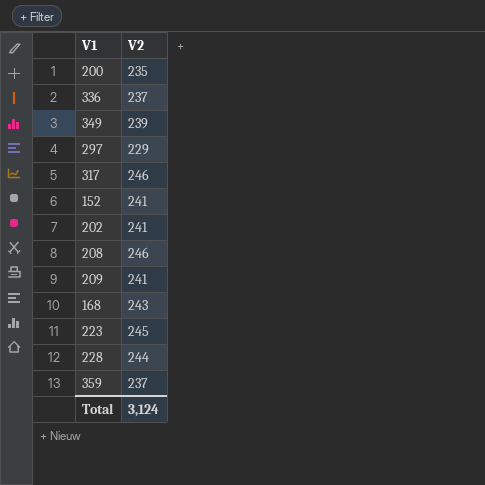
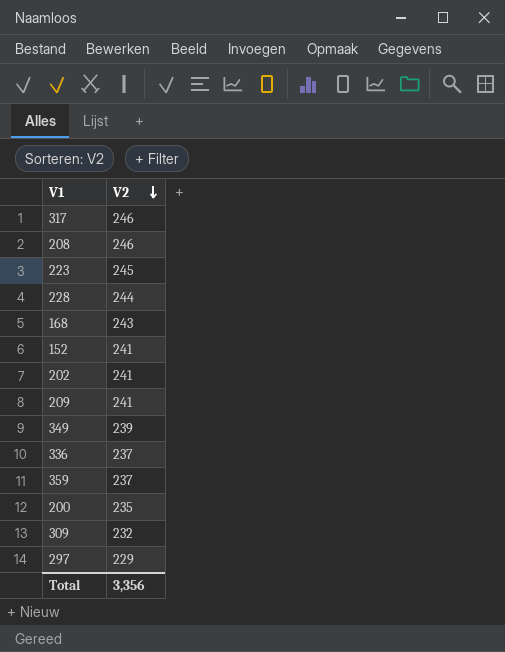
row order: none -> V2 descending
row 309: none -> 232
Total | V2: 3,124 -> 3,356

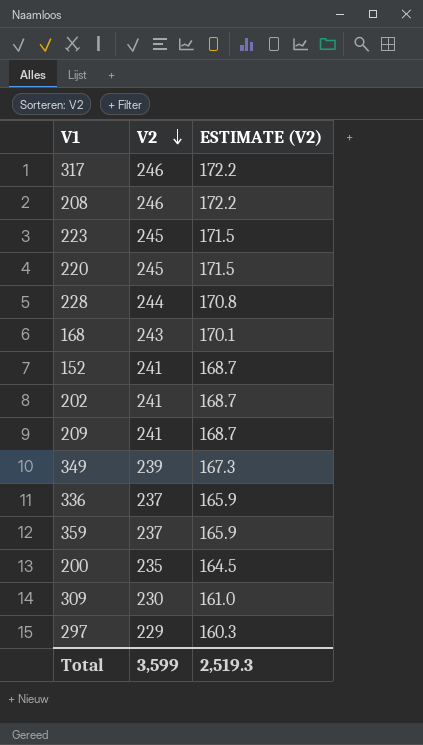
column ESTIMATE (V2) | formula: none -> [V2] * 0.7
row 220: none -> 245 | 171.5
309 | V2: 232 -> 230
Total | V2: 3,356 -> 3,599

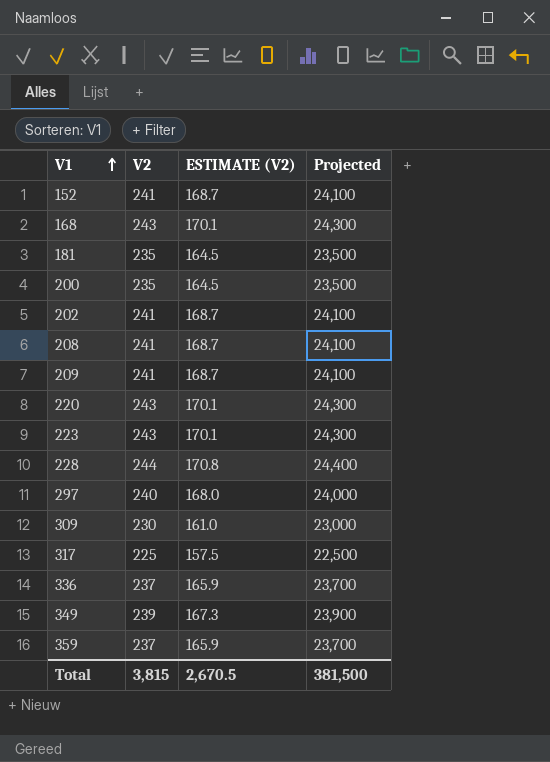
row order: V2 descending -> V1 ascending
column Projected | formula: none -> [V2] * 100
row 181: none -> 235 | 164.5 | 23,500
208 | V2: 246 -> 241
208 | ESTIMATE (V2): 172.2 -> 168.7
220 | V2: 245 -> 243
220 | ESTIMATE (V2): 171.5 -> 170.1
223 | V2: 245 -> 243
223 | ESTIMATE (V2): 171.5 -> 170.1
297 | V2: 229 -> 240
297 | ESTIMATE (V2): 160.3 -> 168.0
317 | V2: 246 -> 225
317 | ESTIMATE (V2): 172.2 -> 157.5
Total | V2: 3,599 -> 3,815
Total | ESTIMATE (V2): 2,519.3 -> 2,670.5

